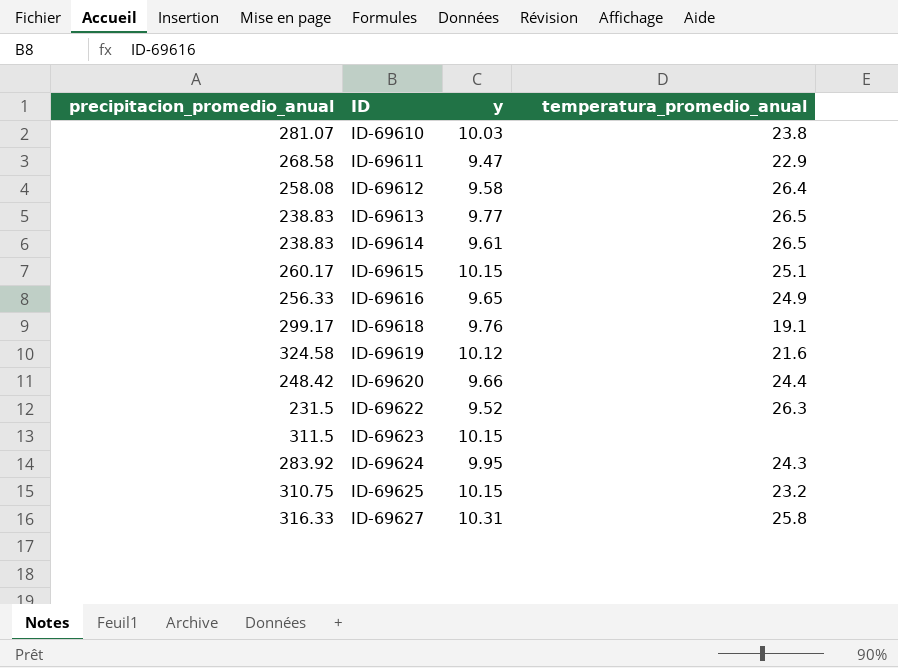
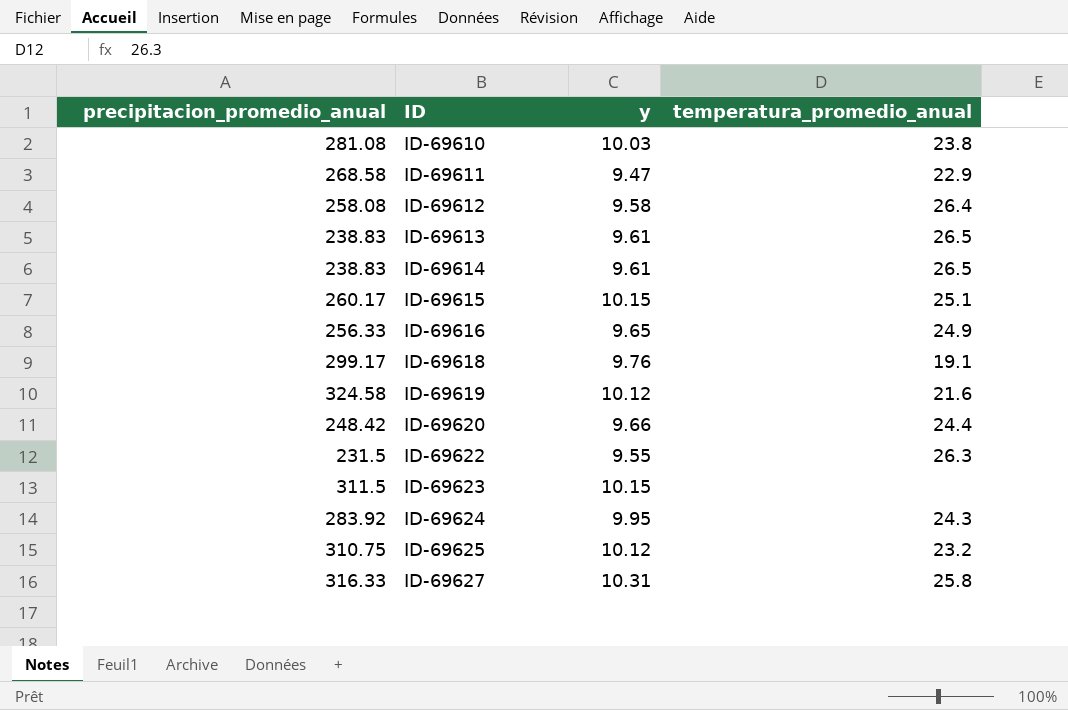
ID-69610 | precipitacion_promedio_anual: 281.07 -> 281.08
ID-69613 | y: 9.77 -> 9.61
ID-69622 | y: 9.52 -> 9.55
ID-69625 | y: 10.15 -> 10.12

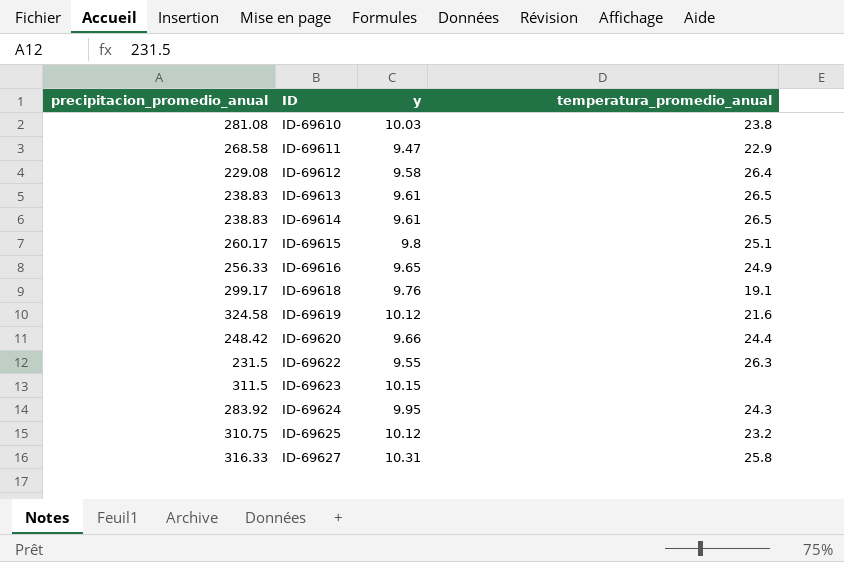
ID-69612 | precipitacion_promedio_anual: 258.08 -> 229.08
ID-69615 | y: 10.15 -> 9.8

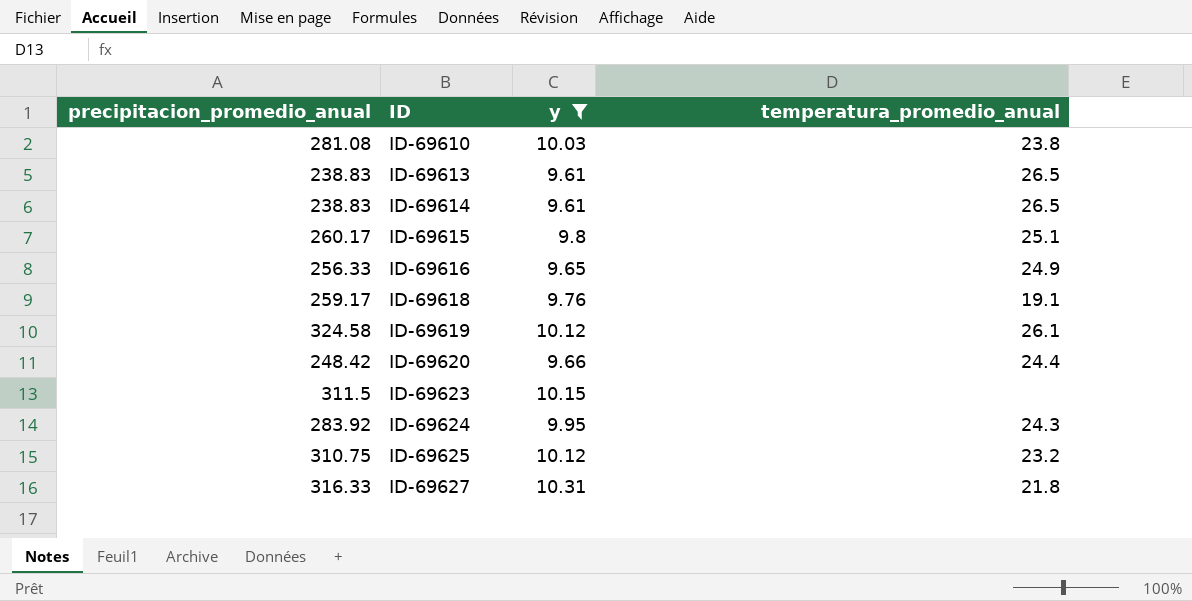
filter: none -> y >= 9.61
ID-69618 | precipitacion_promedio_anual: 299.17 -> 259.17
ID-69619 | temperatura_promedio_anual: 21.6 -> 26.1
ID-69627 | temperatura_promedio_anual: 25.8 -> 21.8

